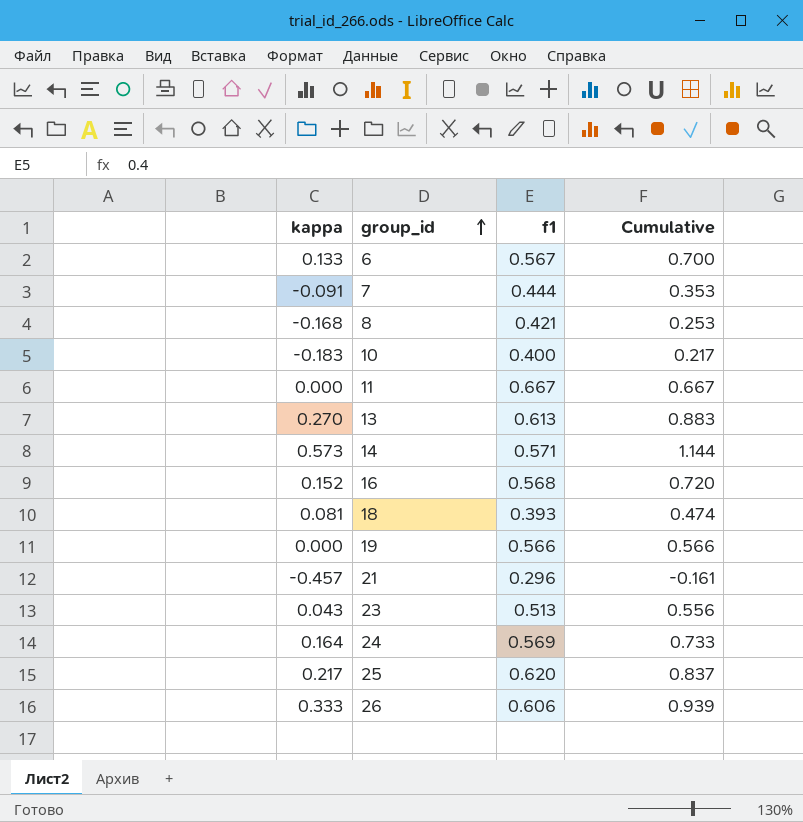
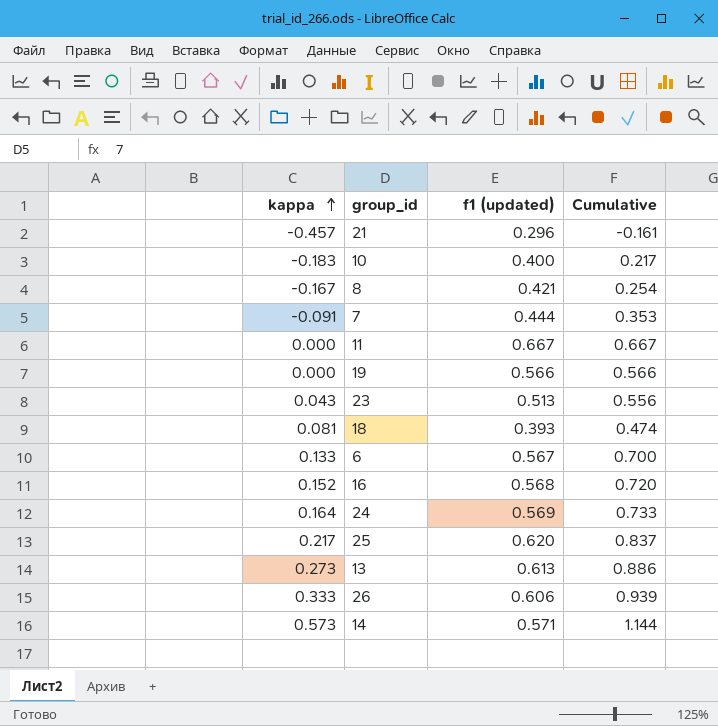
row order: group_id ascending -> kappa ascending
column name: f1 -> f1 (updated)
8 | kappa: -0.168 -> -0.167
8 | Cumulative: 0.253 -> 0.254
13 | kappa: 0.270 -> 0.273
13 | Cumulative: 0.883 -> 0.886

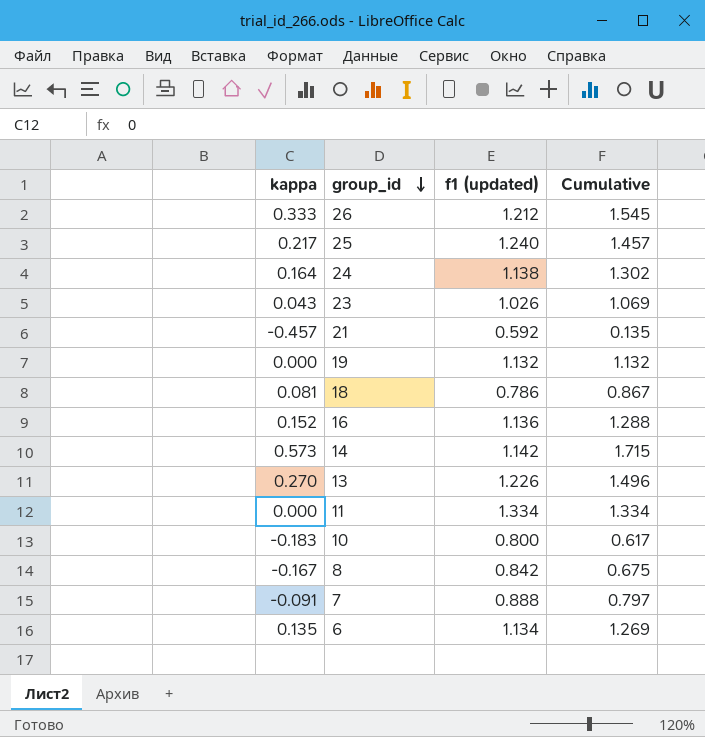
row order: kappa ascending -> group_id descending
26 | f1 (updated): 0.606 -> 1.212
26 | Cumulative: 0.939 -> 1.545
25 | f1 (updated): 0.620 -> 1.240
25 | Cumulative: 0.837 -> 1.457
24 | f1 (updated): 0.569 -> 1.138
24 | Cumulative: 0.733 -> 1.302
23 | f1 (updated): 0.513 -> 1.026
23 | Cumulative: 0.556 -> 1.069
21 | f1 (updated): 0.296 -> 0.592
21 | Cumulative: -0.161 -> 0.135
19 | f1 (updated): 0.566 -> 1.132
19 | Cumulative: 0.566 -> 1.132
18 | f1 (updated): 0.393 -> 0.786
18 | Cumulative: 0.474 -> 0.867
16 | f1 (updated): 0.568 -> 1.136
16 | Cumulative: 0.720 -> 1.288
14 | f1 (updated): 0.571 -> 1.142
14 | Cumulative: 1.144 -> 1.715
13 | kappa: 0.273 -> 0.270
13 | f1 (updated): 0.613 -> 1.226
13 | Cumulative: 0.886 -> 1.496
11 | f1 (updated): 0.667 -> 1.334
11 | Cumulative: 0.667 -> 1.334
10 | f1 (updated): 0.400 -> 0.800
10 | Cumulative: 0.217 -> 0.617
8 | f1 (updated): 0.421 -> 0.842
8 | Cumulative: 0.254 -> 0.675
7 | f1 (updated): 0.444 -> 0.888
7 | Cumulative: 0.353 -> 0.797
6 | kappa: 0.133 -> 0.135
6 | f1 (updated): 0.567 -> 1.134
6 | Cumulative: 0.700 -> 1.269

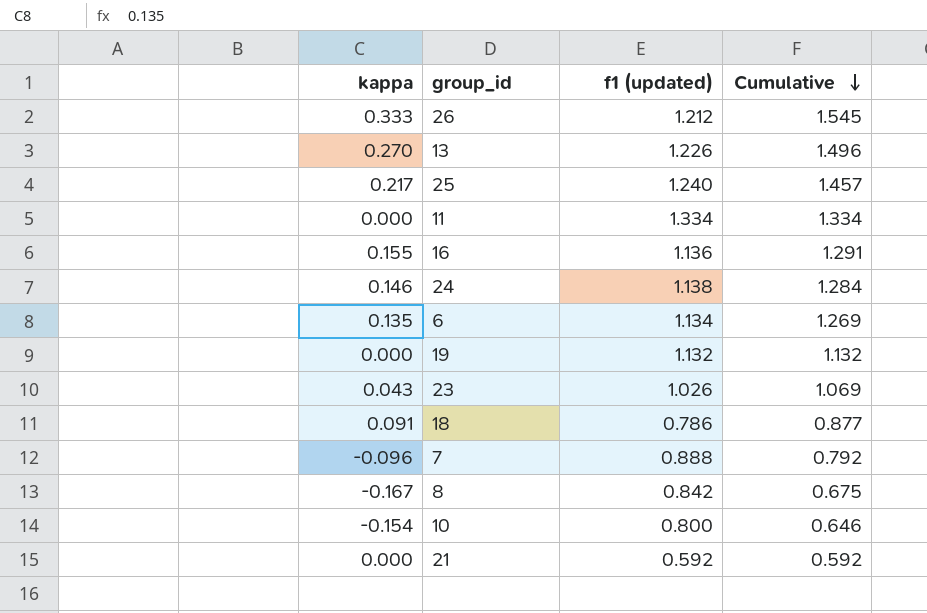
row order: group_id descending -> Cumulative descending
row 14: 0.573 | 1.142 | 1.715 -> none
16 | kappa: 0.152 -> 0.155
16 | Cumulative: 1.288 -> 1.291
24 | kappa: 0.164 -> 0.146
24 | Cumulative: 1.302 -> 1.284
18 | kappa: 0.081 -> 0.091
18 | Cumulative: 0.867 -> 0.877
7 | kappa: -0.091 -> -0.096
7 | Cumulative: 0.797 -> 0.792
10 | kappa: -0.183 -> -0.154
10 | Cumulative: 0.617 -> 0.646
21 | kappa: -0.457 -> 0.000
21 | Cumulative: 0.135 -> 0.592

